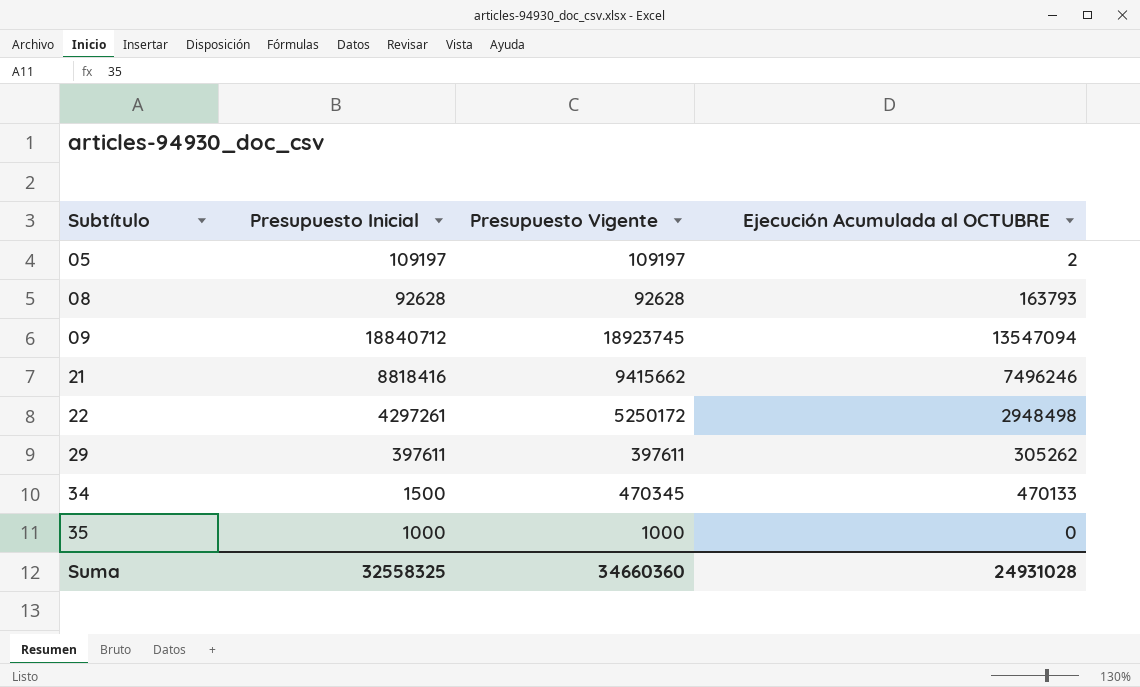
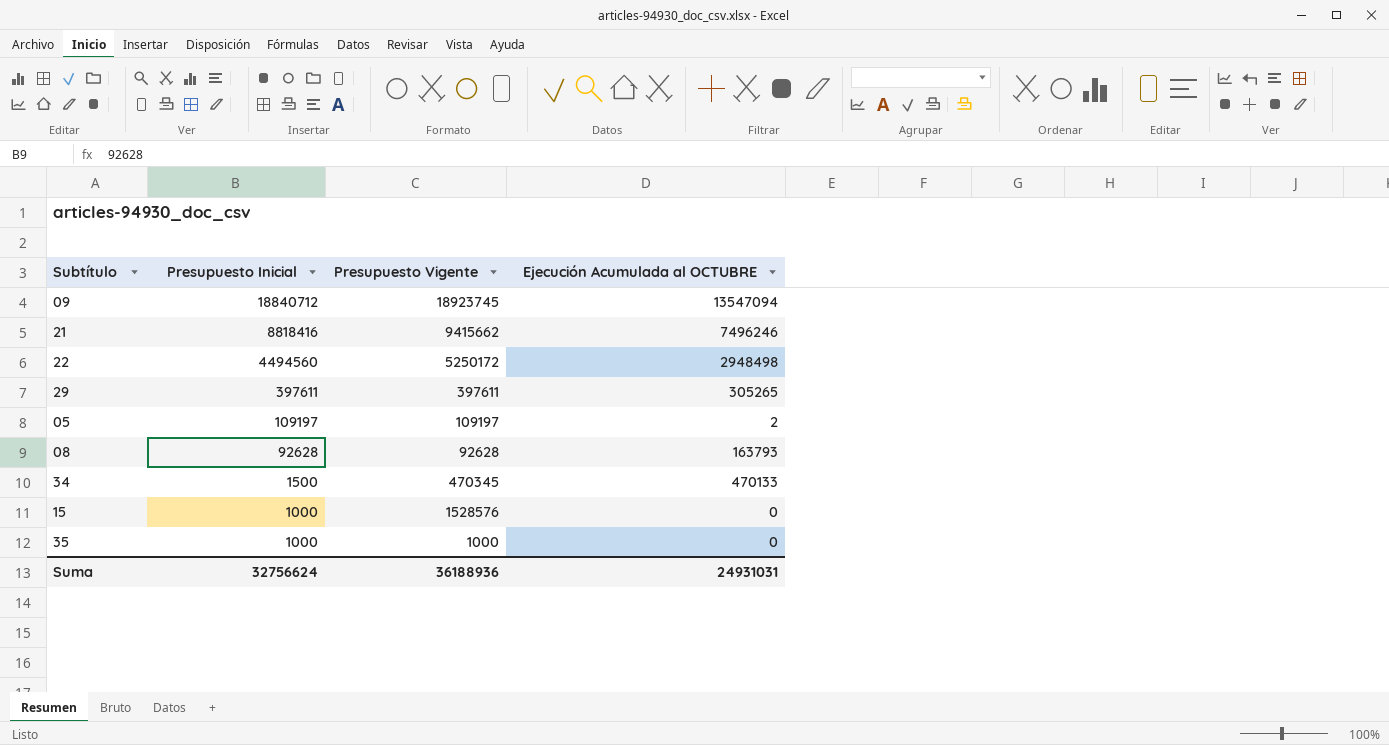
row order: Subtítulo ascending -> Presupuesto Inicial descending
22 | Presupuesto Inicial: 4297261 -> 4494560
29 | Ejecución Acumulada al OCTUBRE: 305262 -> 305265
row 15: none -> 1000 | 1528576 | 0
Suma | Presupuesto Inicial: 32558325 -> 32756624
Suma | Presupuesto Vigente: 34660360 -> 36188936
Suma | Ejecución Acumulada al OCTUBRE: 24931028 -> 24931031

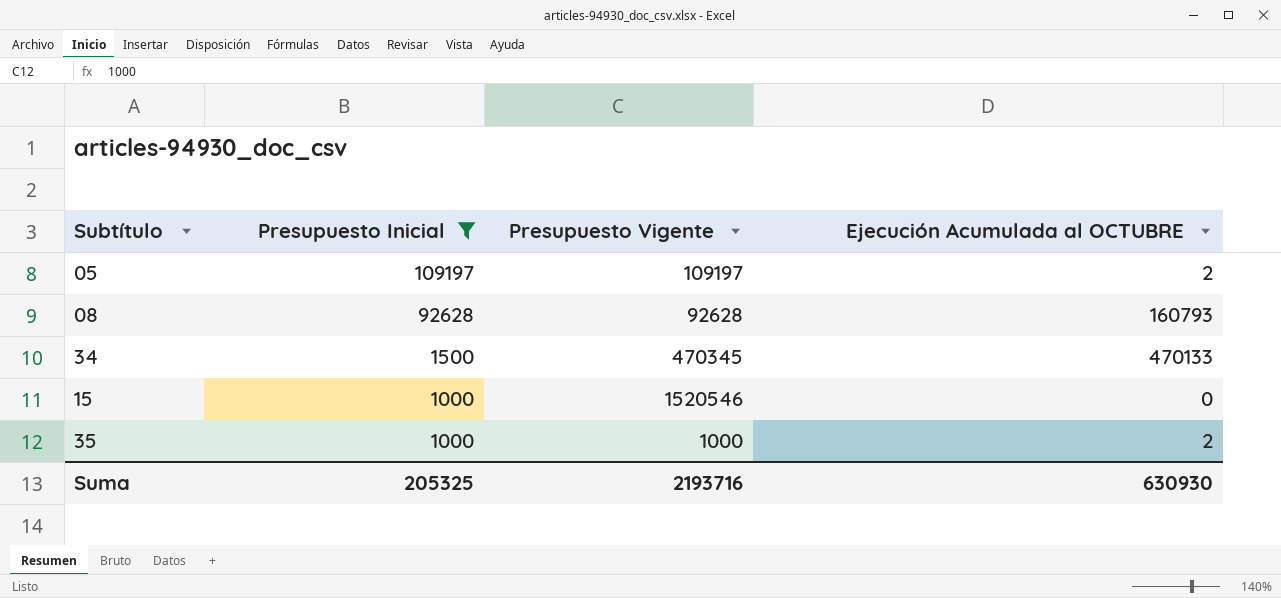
filter: none -> Presupuesto Inicial <= 109197
08 | Ejecución Acumulada al OCTUBRE: 163793 -> 160793
15 | Presupuesto Vigente: 1528576 -> 1520546
35 | Ejecución Acumulada al OCTUBRE: 0 -> 2
Suma | Presupuesto Inicial: 32756624 -> 205325
Suma | Presupuesto Vigente: 36188936 -> 2193716
Suma | Ejecución Acumulada al OCTUBRE: 24931031 -> 630930

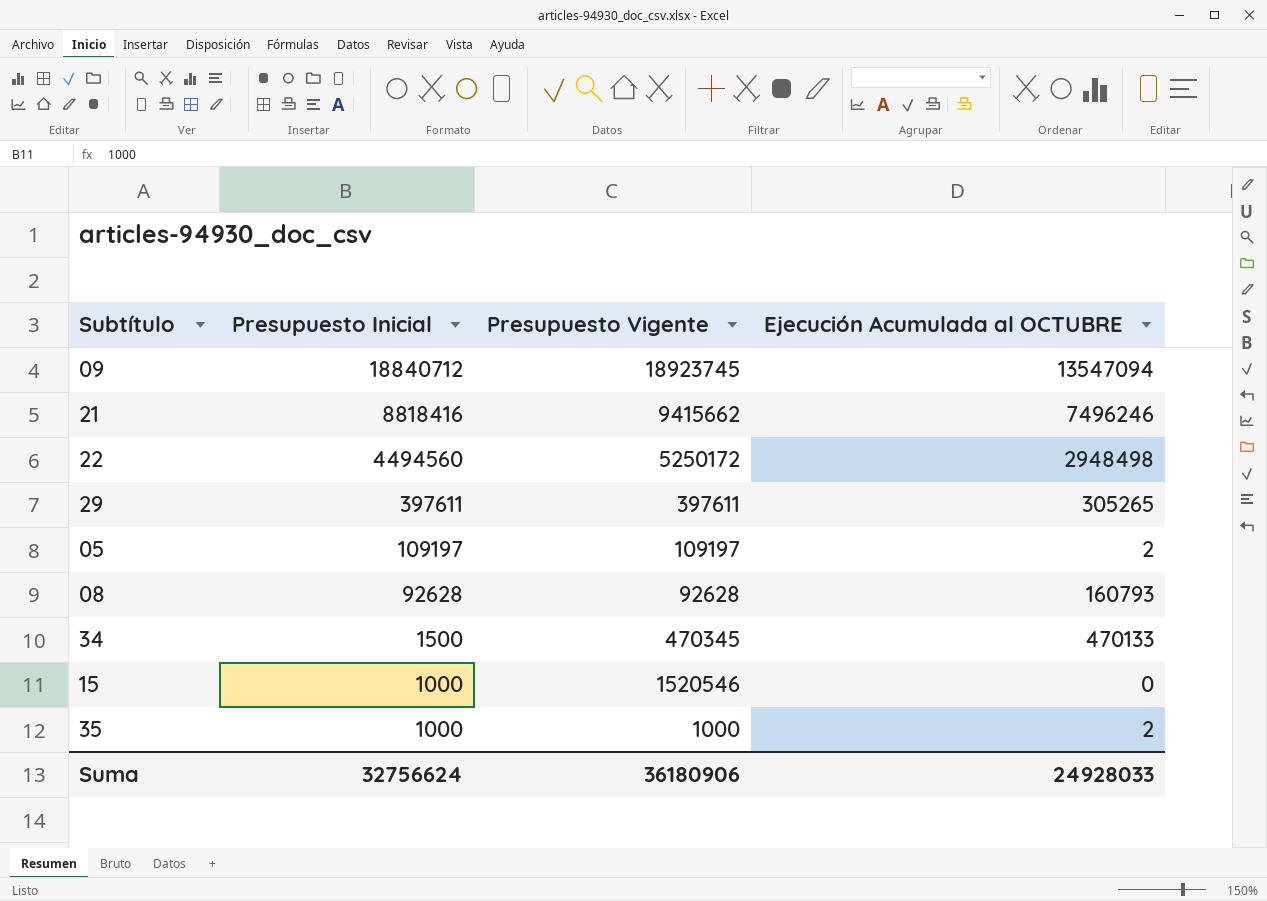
filter: Presupuesto Inicial <= 109197 -> none
Suma | Presupuesto Inicial: 205325 -> 32756624
Suma | Presupuesto Vigente: 2193716 -> 36180906
Suma | Ejecución Acumulada al OCTUBRE: 630930 -> 24928033

